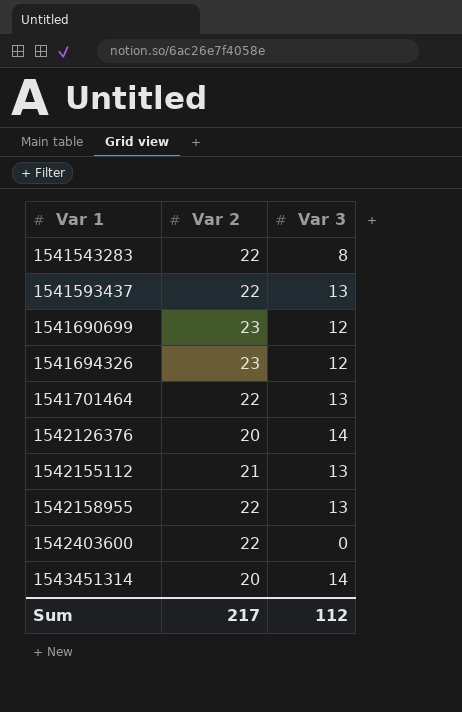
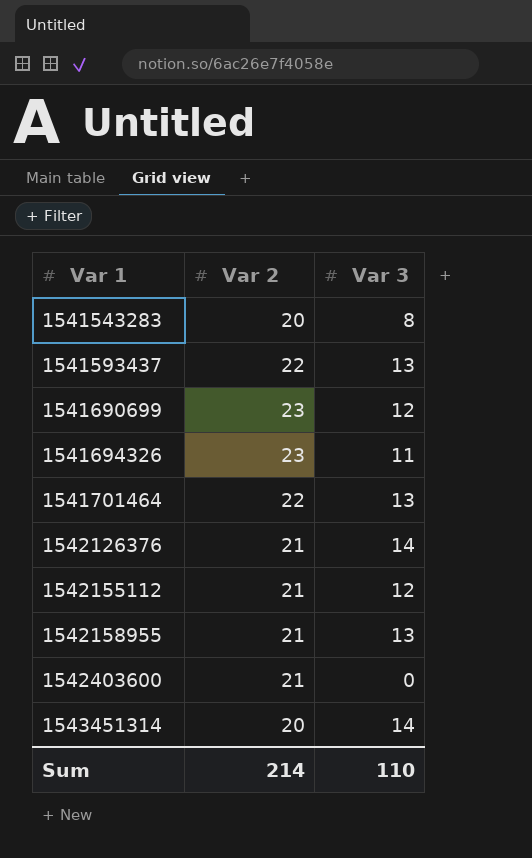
1541543283 | Var 2: 22 -> 20
1541694326 | Var 3: 12 -> 11
1542126376 | Var 2: 20 -> 21
1542155112 | Var 3: 13 -> 12
1542158955 | Var 2: 22 -> 21
1542403600 | Var 2: 22 -> 21
Sum | Var 2: 217 -> 214
Sum | Var 3: 112 -> 110

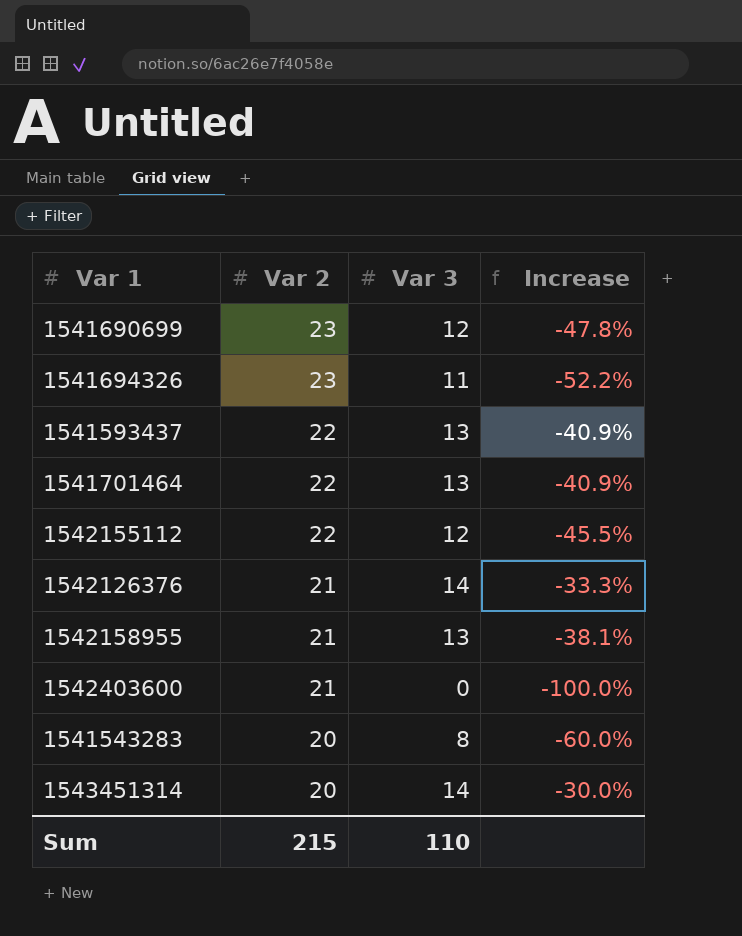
row order: Var 1 ascending -> Var 2 descending
column Increase | formula: none -> ([Var 3] - [Var 2]) / [Var 2]
1542155112 | Var 2: 21 -> 22
Sum | Var 2: 214 -> 215

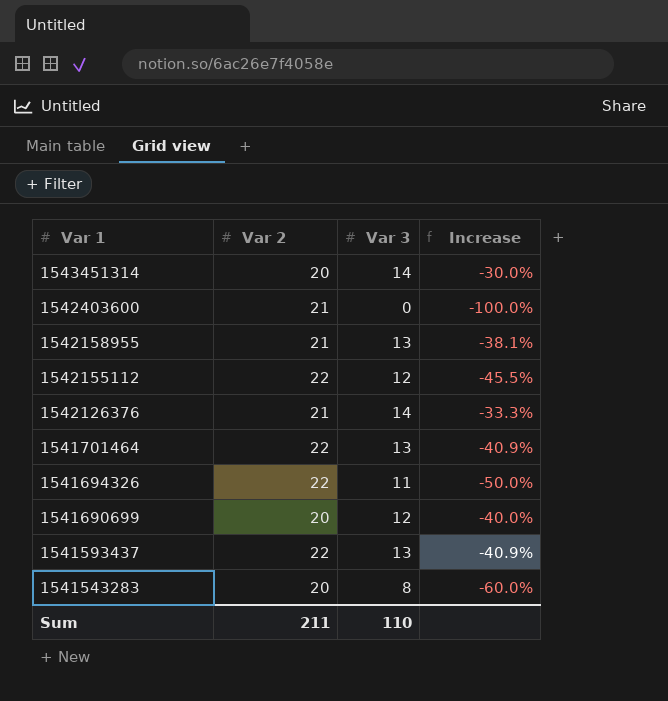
row order: Var 2 descending -> Var 1 descending
1541694326 | Var 2: 23 -> 22
1541694326 | Increase: -52.2% -> -50.0%
1541690699 | Var 2: 23 -> 20
1541690699 | Increase: -47.8% -> -40.0%
Sum | Var 2: 215 -> 211

